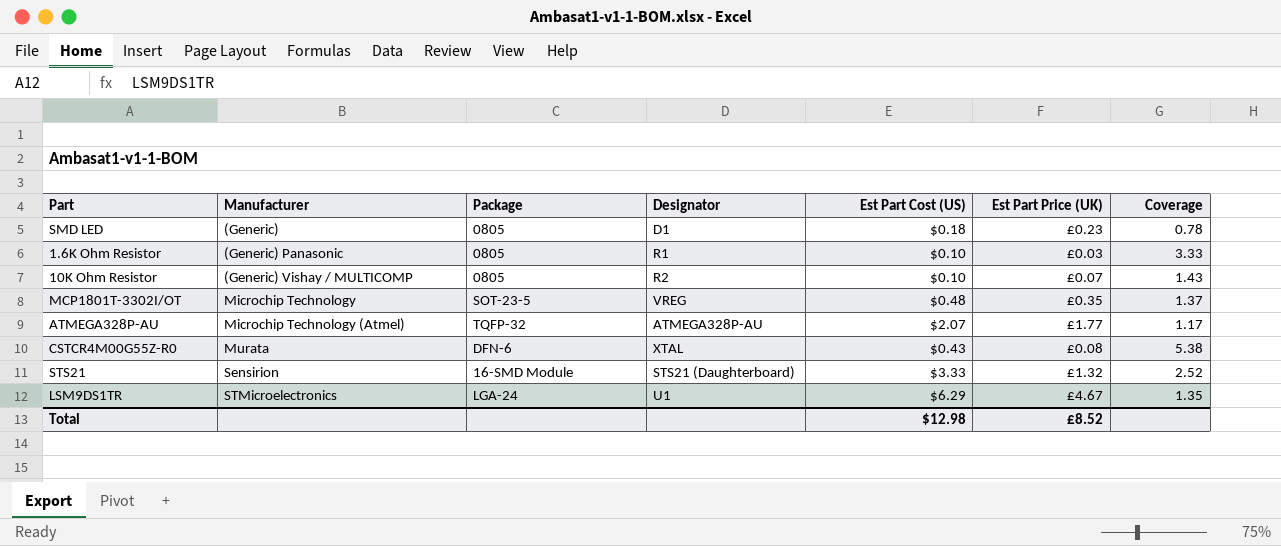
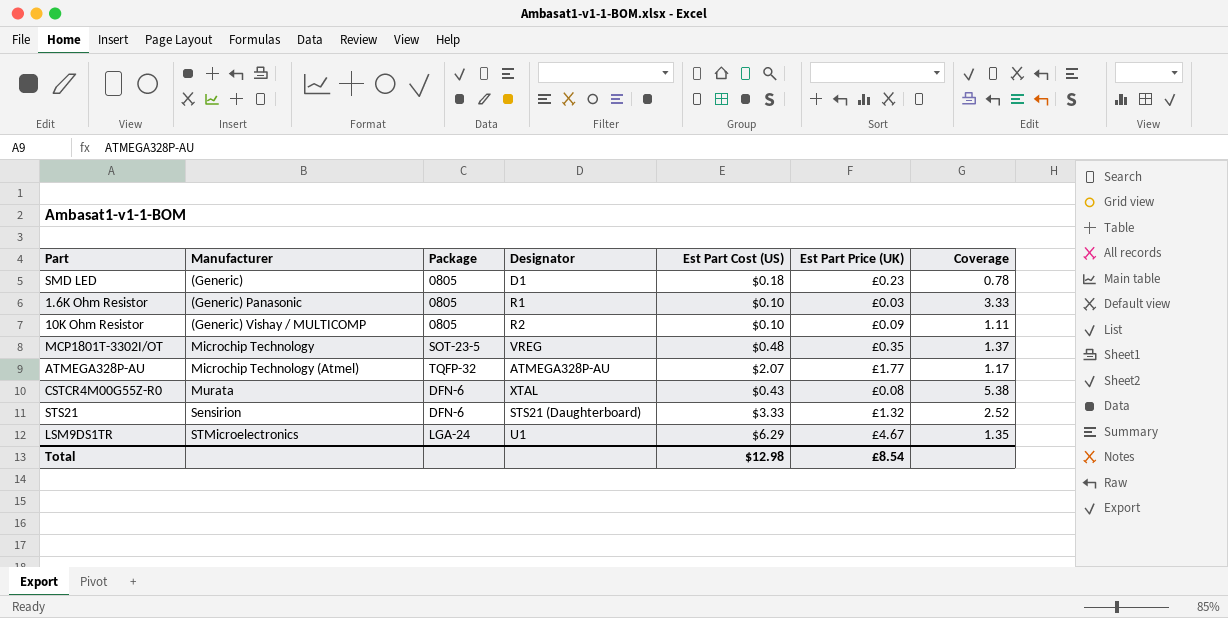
10K Ohm Resistor | Est Part Price (UK): £0.07 -> £0.09
10K Ohm Resistor | Coverage: 1.43 -> 1.11
STS21 | Package: 16-SMD Module -> DFN-6
Total | Est Part Price (UK): £8.52 -> £8.54

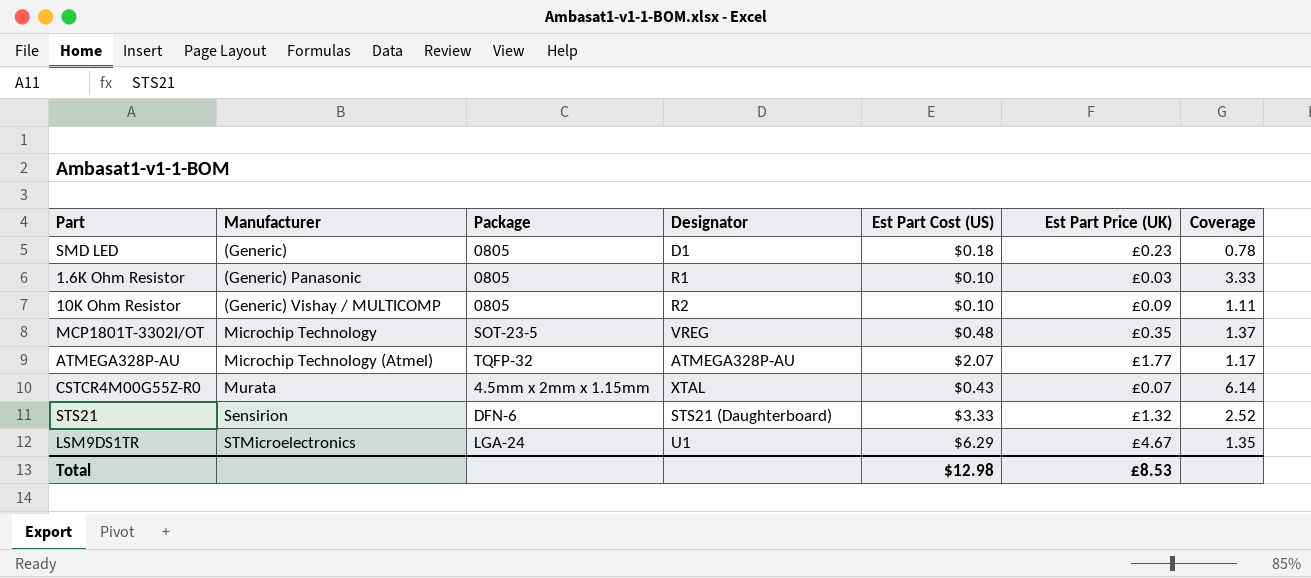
CSTCR4M00G55Z-R0 | Package: DFN-6 -> 4.5mm x 2mm x 1.15mm
CSTCR4M00G55Z-R0 | Est Part Price (UK): £0.08 -> £0.07
CSTCR4M00G55Z-R0 | Coverage: 5.38 -> 6.14
Total | Est Part Price (UK): £8.54 -> £8.53

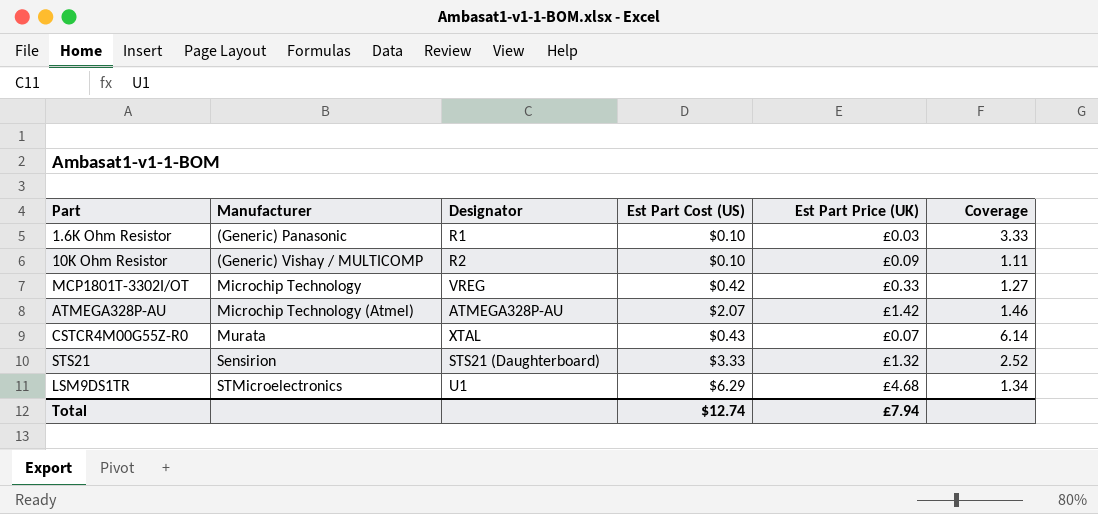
column Package | position: 3 -> none
row SMD LED: (Generic) | 0805 | D1 | $0.18 | £0.23 | 0.78 -> none
MCP1801T-3302I/OT | Est Part Cost (US): $0.48 -> $0.42
MCP1801T-3302I/OT | Est Part Price (UK): £0.35 -> £0.33
MCP1801T-3302I/OT | Coverage: 1.37 -> 1.27
ATMEGA328P-AU | Est Part Price (UK): £1.77 -> £1.42
ATMEGA328P-AU | Coverage: 1.17 -> 1.46
LSM9DS1TR | Est Part Price (UK): £4.67 -> £4.68
LSM9DS1TR | Coverage: 1.35 -> 1.34
Total | Est Part Cost (US): $12.98 -> $12.74
Total | Est Part Price (UK): £8.53 -> £7.94

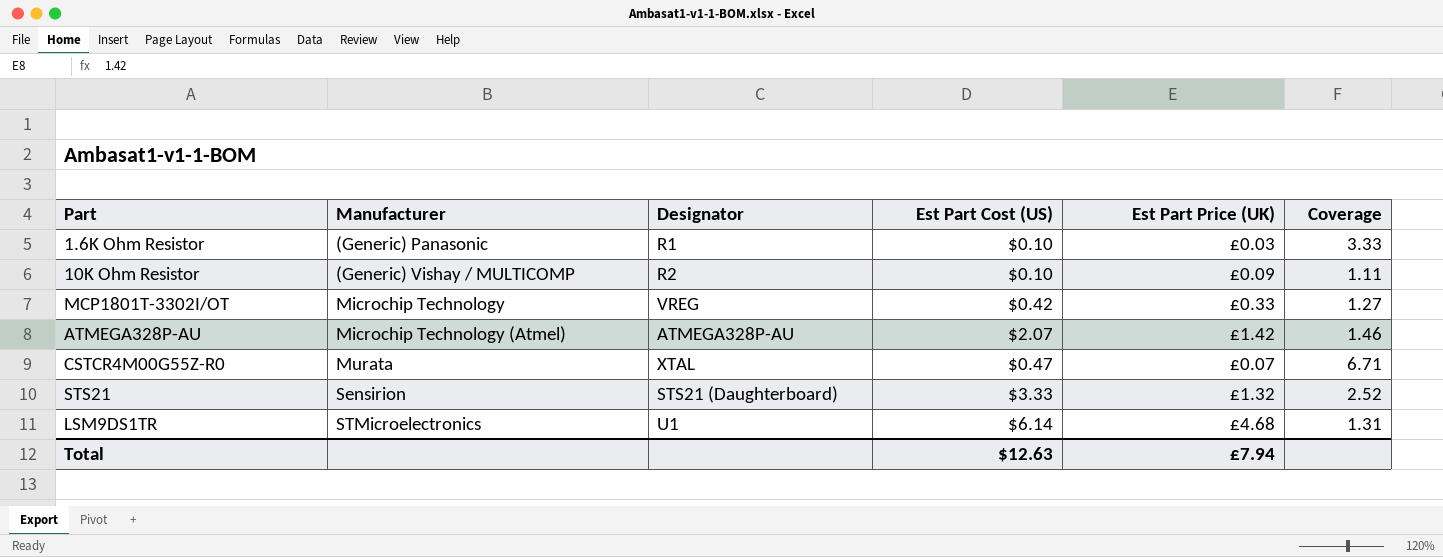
CSTCR4M00G55Z-R0 | Est Part Cost (US): $0.43 -> $0.47
CSTCR4M00G55Z-R0 | Coverage: 6.14 -> 6.71
LSM9DS1TR | Est Part Cost (US): $6.29 -> $6.14
LSM9DS1TR | Coverage: 1.34 -> 1.31
Total | Est Part Cost (US): $12.74 -> $12.63

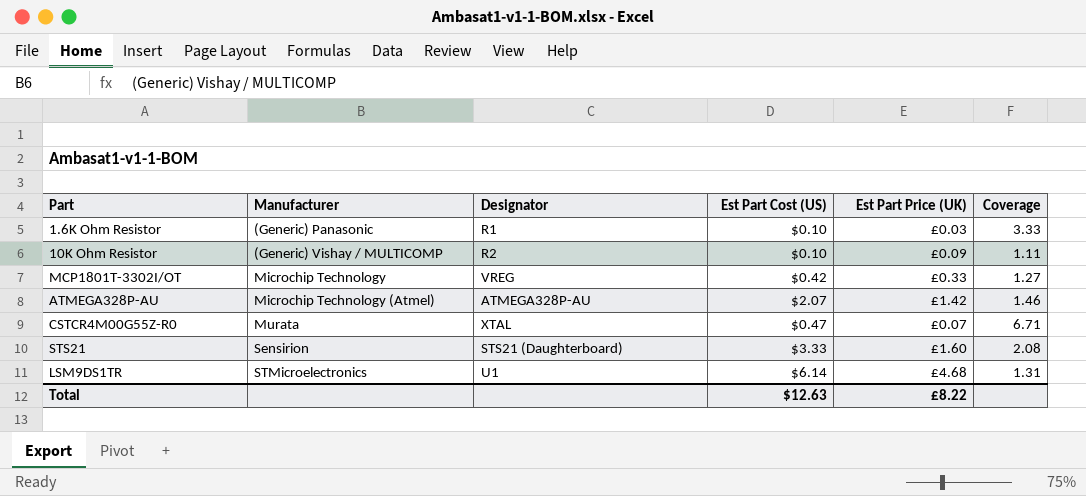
STS21 | Est Part Price (UK): £1.32 -> £1.60
STS21 | Coverage: 2.52 -> 2.08
Total | Est Part Price (UK): £7.94 -> £8.22

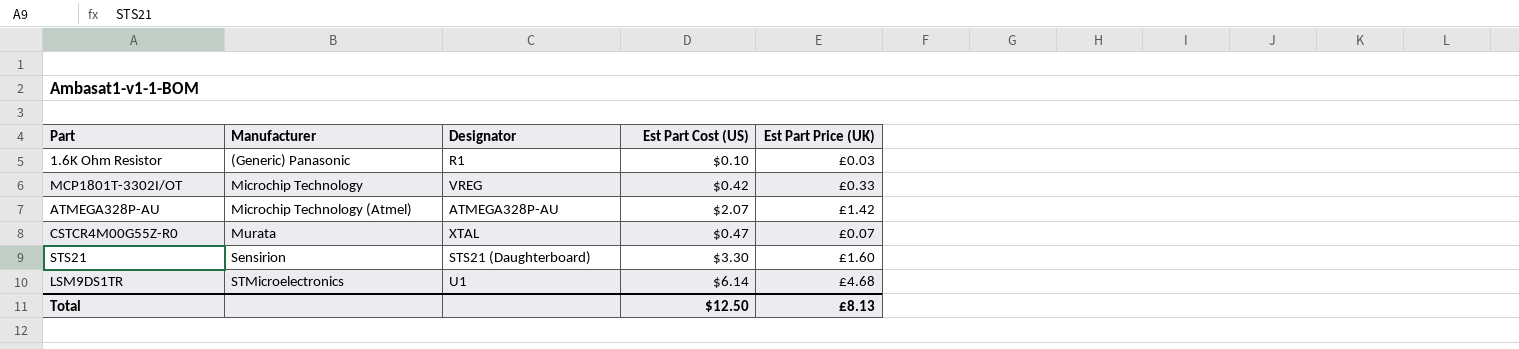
column Coverage | formula: [Est Part Cost (US)] / [Est Part Price (UK)] -> none
row 10K Ohm Resistor: (Generic) Vishay / MULTICOMP | R2 | $0.10 | £0.09 | 1.11 -> none
STS21 | Est Part Cost (US): $3.33 -> $3.30
Total | Est Part Cost (US): $12.63 -> $12.50
Total | Est Part Price (UK): £8.22 -> £8.13

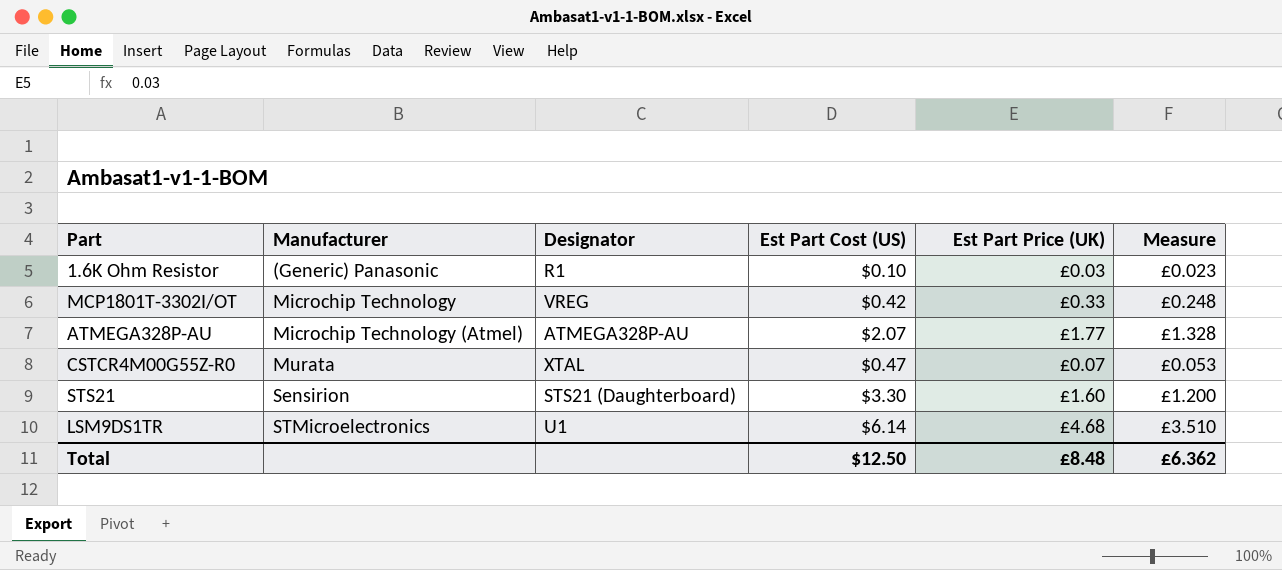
column Measure | formula: none -> [Est Part Price (UK)] * 0.75
ATMEGA328P-AU | Est Part Price (UK): £1.42 -> £1.77
Total | Est Part Price (UK): £8.13 -> £8.48

